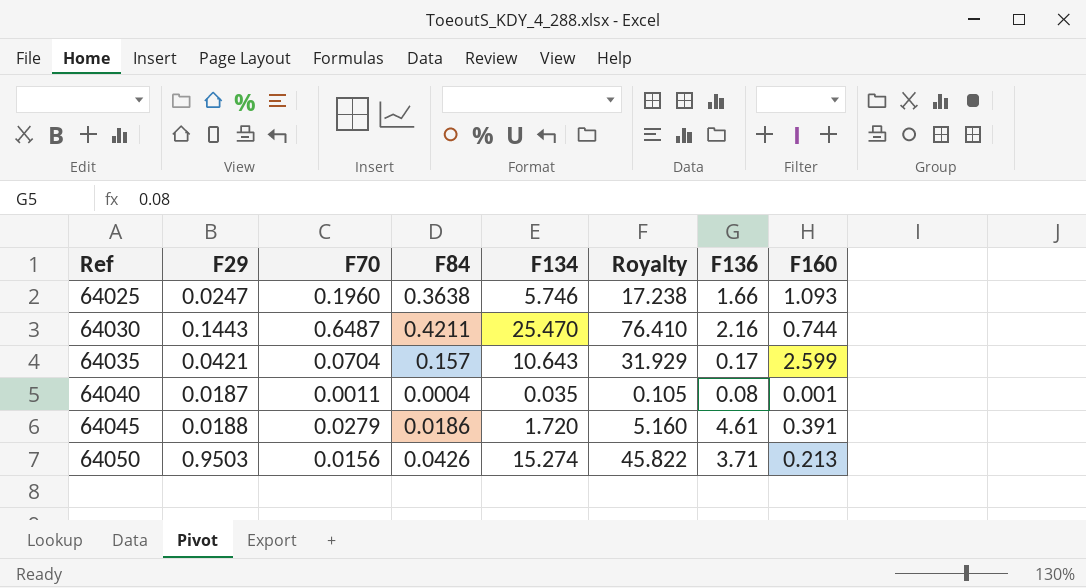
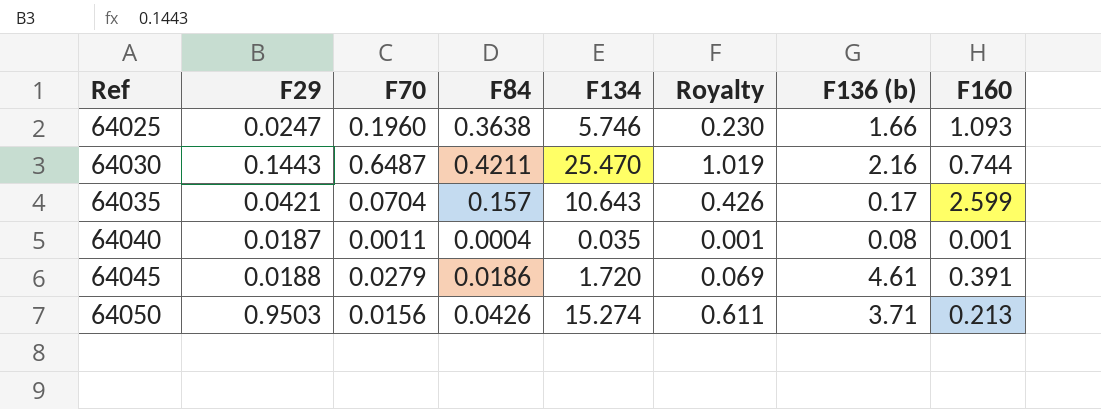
column Royalty | formula: [F134] * 3 -> [F134] * 0.04
column name: F136 -> F136 (b)

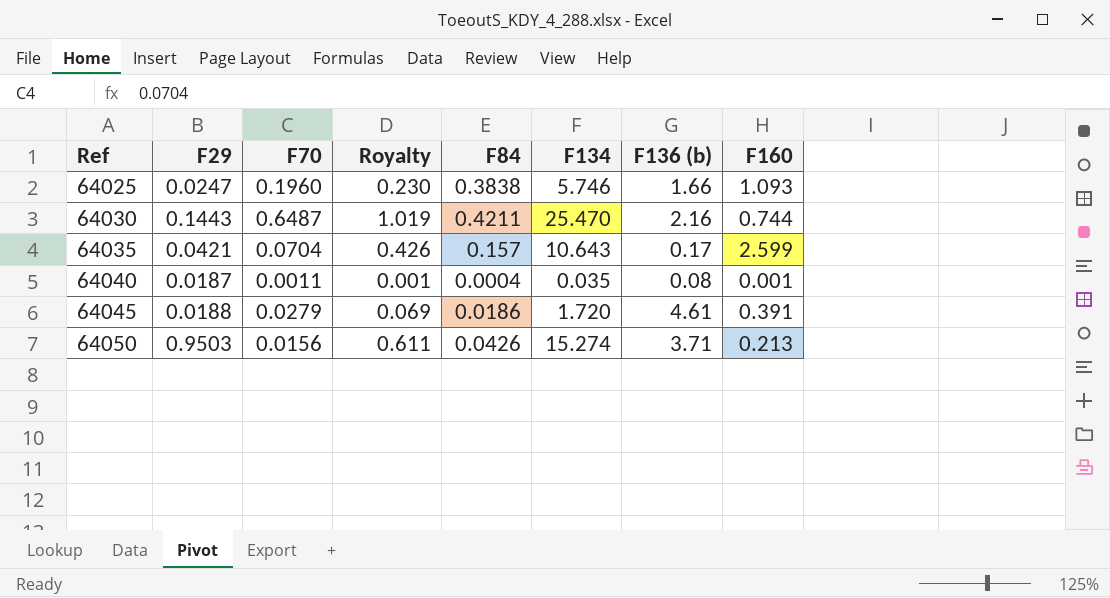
column Royalty | position: 6 -> 4
64025 | F84: 0.3638 -> 0.3838

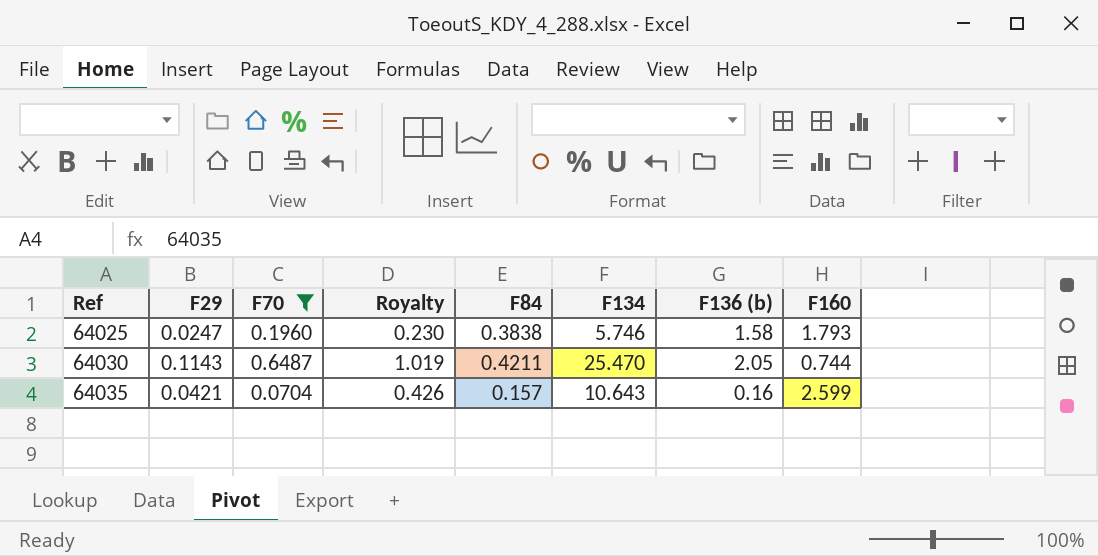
filter: none -> F70 >= 0.0704
64025 | F136 (b): 1.66 -> 1.58
64025 | F160: 1.093 -> 1.793
64030 | F29: 0.1443 -> 0.1143
64030 | F136 (b): 2.16 -> 2.05
64035 | F136 (b): 0.17 -> 0.16

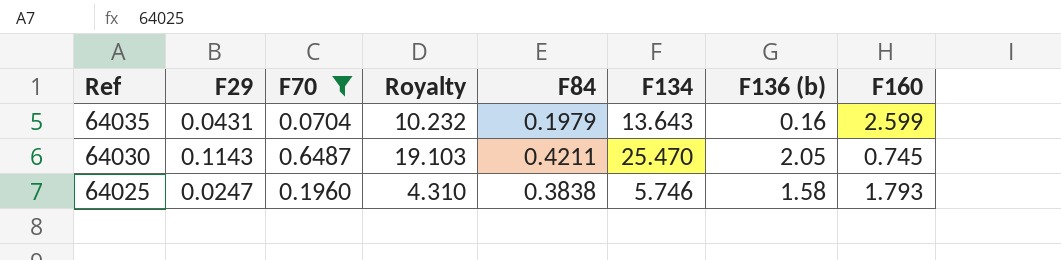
row order: Ref ascending -> Ref descending
column Royalty | formula: [F134] * 0.04 -> [F134] * 0.75
64035 | F29: 0.0421 -> 0.0431
64035 | F84: 0.157 -> 0.1979
64035 | F134: 10.643 -> 13.643
64030 | F160: 0.744 -> 0.745

